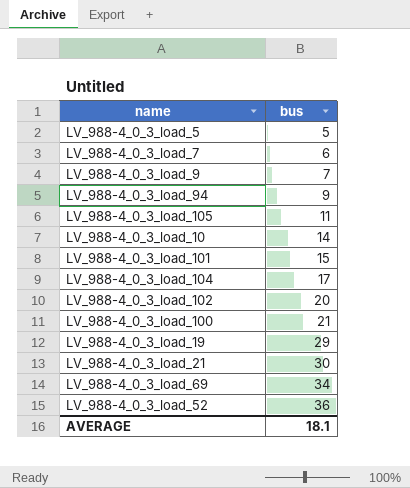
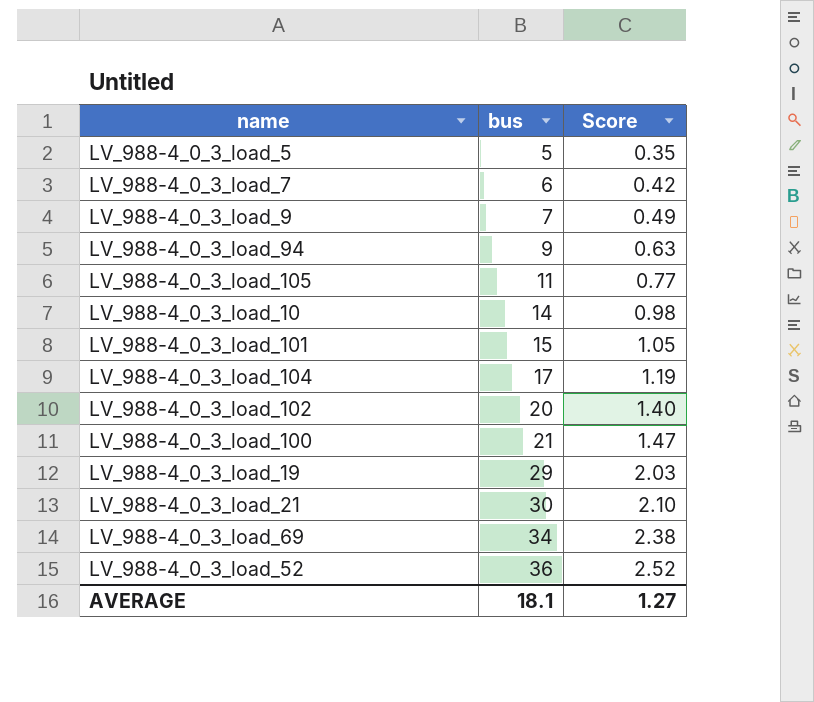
column Score | formula: none -> [bus] * 0.07

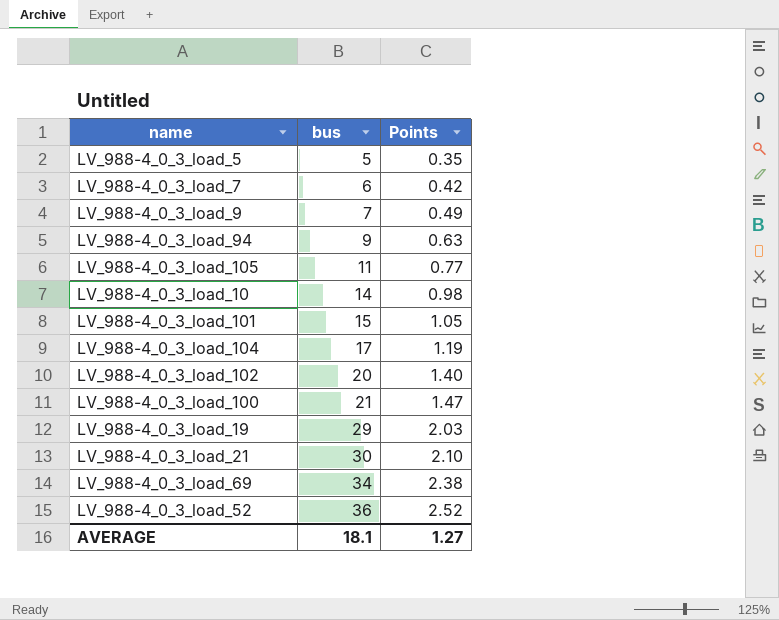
column name: Score -> Points

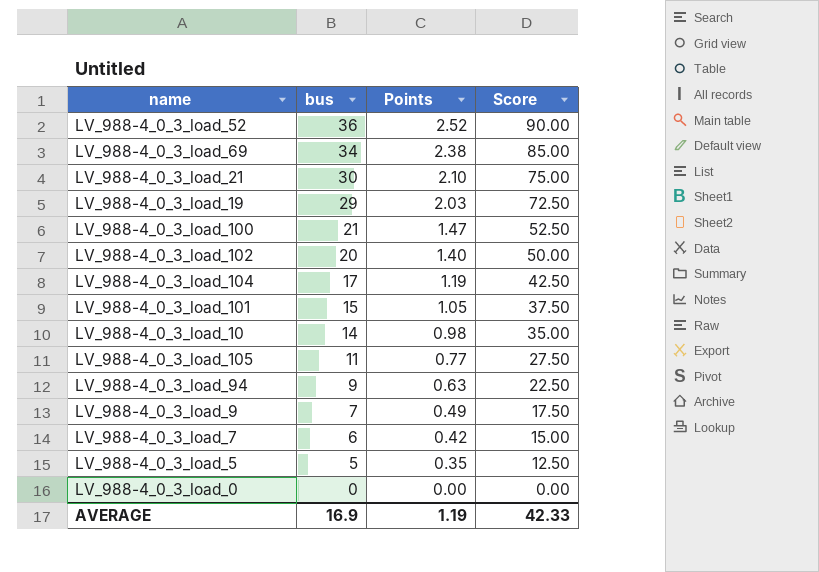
row order: bus ascending -> bus descending
column Score | formula: none -> [bus] * 2.5
row LV_988-4_0_3_load_0: none -> 0 | 0.00 | 0.00
AVERAGE | bus: 18.1 -> 16.9
AVERAGE | Points: 1.27 -> 1.19

